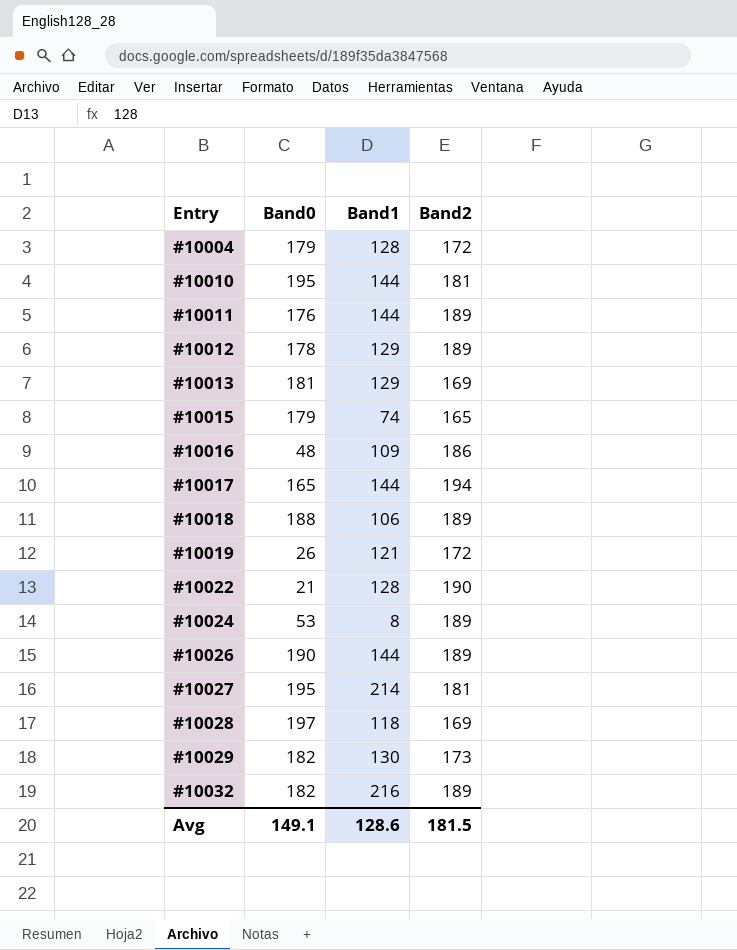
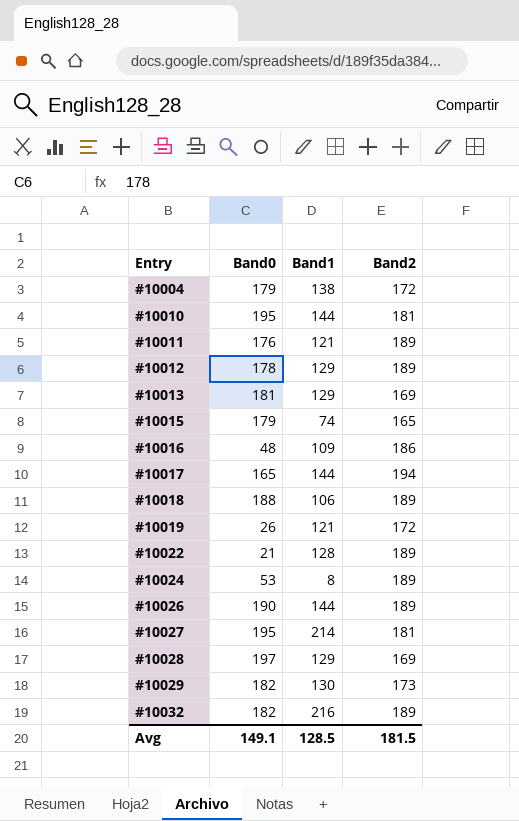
#10004 | Band1: 128 -> 138
#10011 | Band1: 144 -> 121
#10022 | Band2: 190 -> 189
#10028 | Band1: 118 -> 129
Avg | Band1: 128.6 -> 128.5

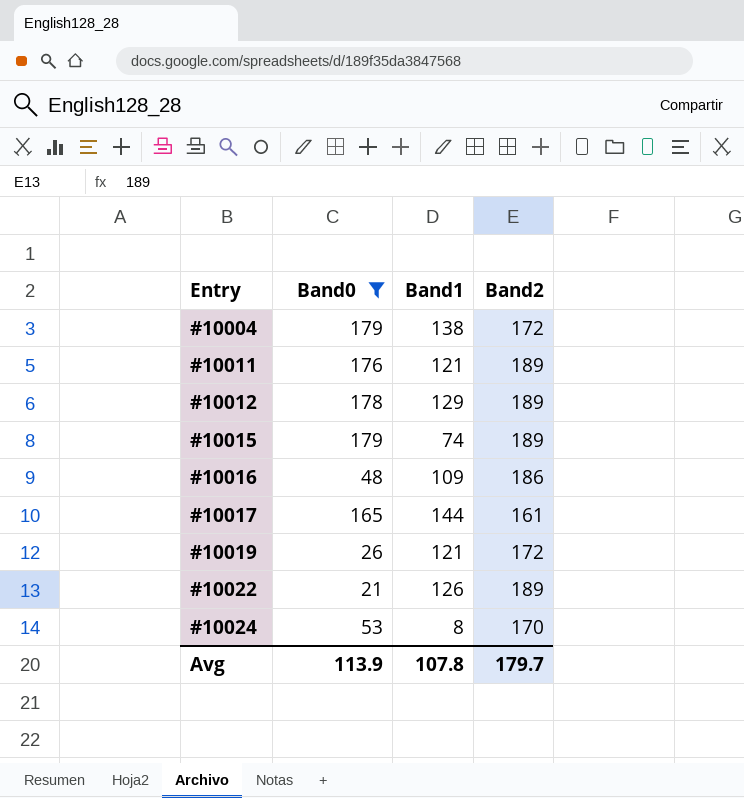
filter: none -> Band0 <= 179
#10015 | Band2: 165 -> 189
#10017 | Band2: 194 -> 161
#10022 | Band1: 128 -> 126
#10024 | Band2: 189 -> 170
Avg | Band0: 149.1 -> 113.9
Avg | Band1: 128.5 -> 107.8
Avg | Band2: 181.5 -> 179.7

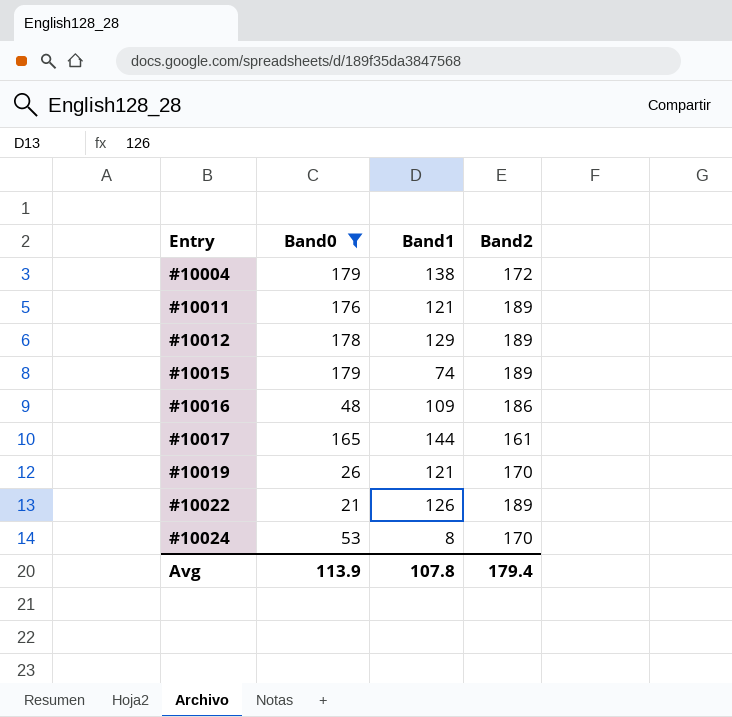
#10019 | Band2: 172 -> 170
Avg | Band2: 179.7 -> 179.4

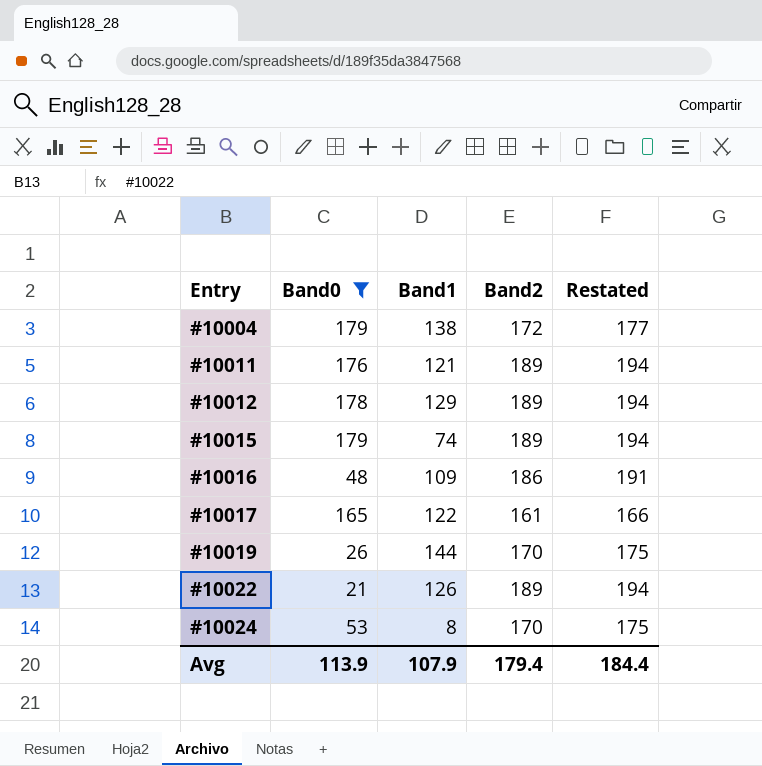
column Restated | formula: none -> [Band2] + 5
#10017 | Band1: 144 -> 122
#10019 | Band1: 121 -> 144
Avg | Band1: 107.8 -> 107.9

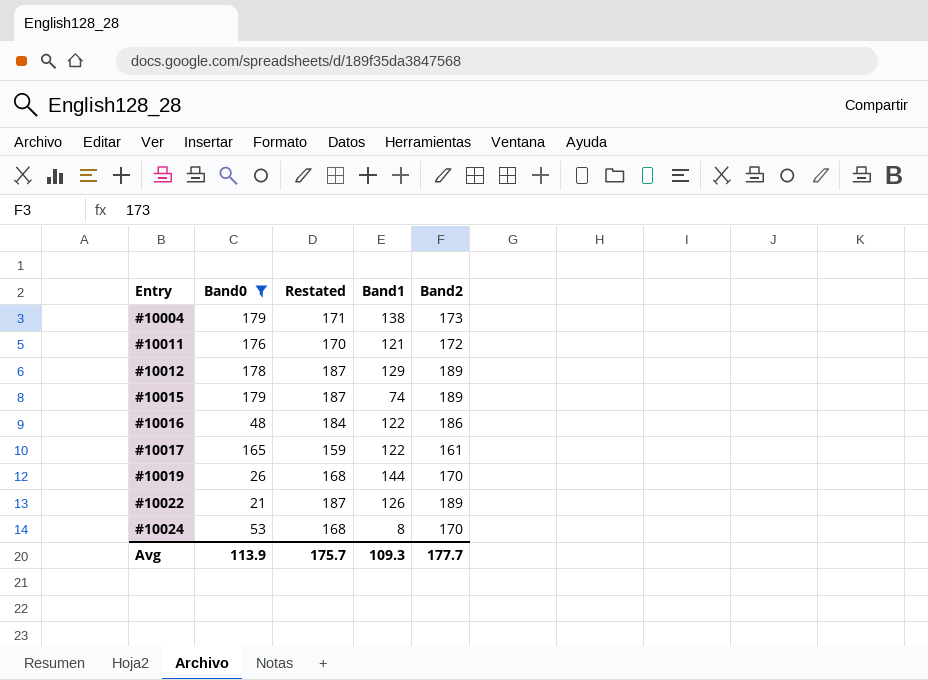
column Restated | formula: [Band2] + 5 -> [Band2] - 2
column Restated | position: 5 -> 3
#10004 | Band2: 172 -> 173
#10011 | Band2: 189 -> 172
#10016 | Band1: 109 -> 122
Avg | Restated: 184.4 -> 175.7
Avg | Band1: 107.9 -> 109.3
Avg | Band2: 179.4 -> 177.7

